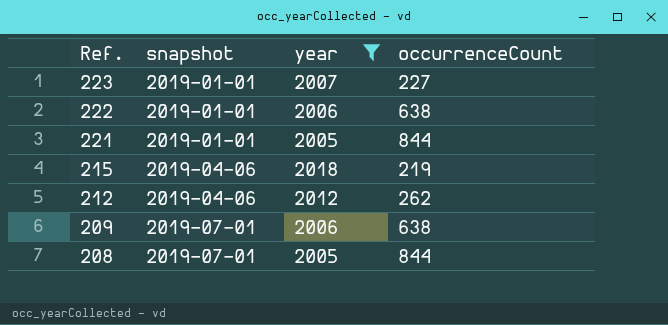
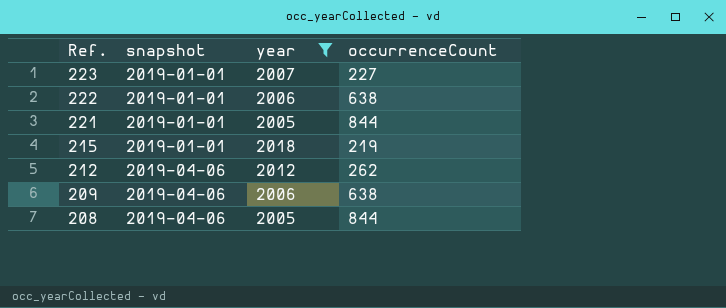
215 | snapshot: 2019-04-06 -> 2019-01-01
209 | snapshot: 2019-07-01 -> 2019-04-06
208 | snapshot: 2019-07-01 -> 2019-04-06

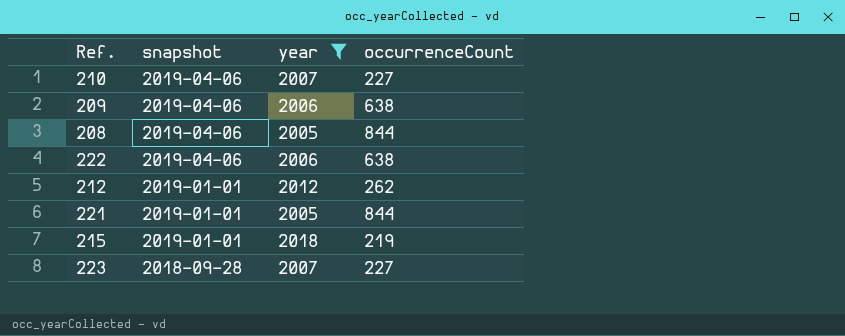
row order: Ref. descending -> snapshot descending
row 210: none -> 2019-04-06 | 2007 | 227
222 | snapshot: 2019-01-01 -> 2019-04-06
212 | snapshot: 2019-04-06 -> 2019-01-01
223 | snapshot: 2019-01-01 -> 2018-09-28

